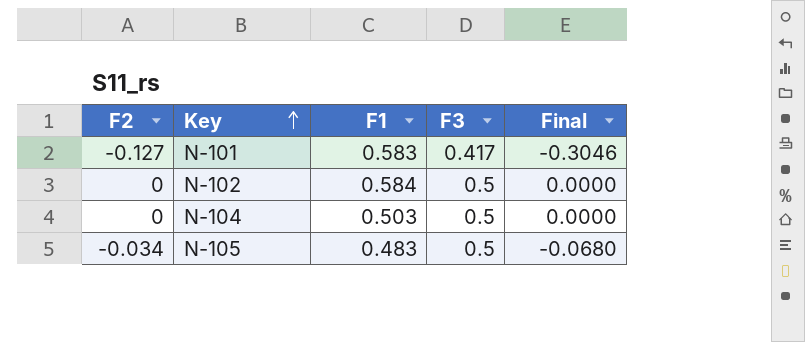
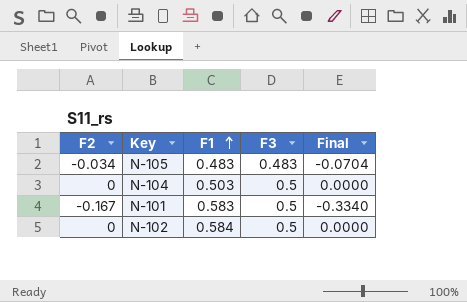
row order: Key ascending -> F1 ascending
N-105 | F3: 0.5 -> 0.483
N-105 | Final: -0.0680 -> -0.0704
N-101 | F2: -0.127 -> -0.167
N-101 | F3: 0.417 -> 0.5
N-101 | Final: -0.3046 -> -0.3340

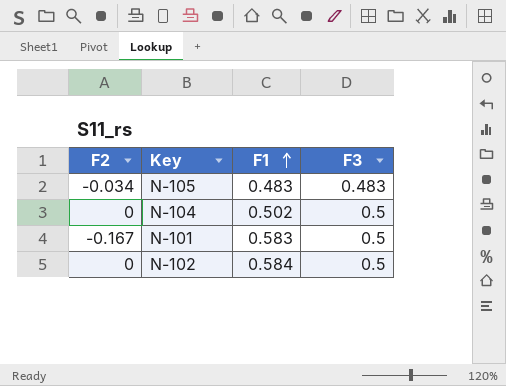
column Final | formula: [F2] / [F3] -> none
N-104 | F1: 0.503 -> 0.502

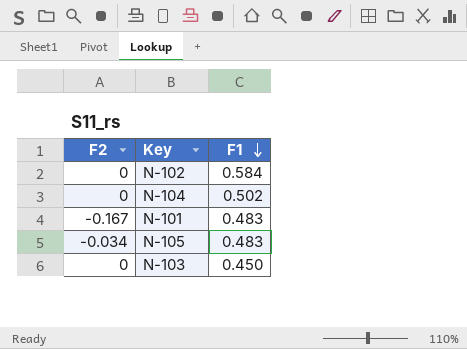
row order: F1 ascending -> F1 descending
column F3 | position: 4 -> none
N-101 | F1: 0.583 -> 0.483
row N-103: none -> 0 | 0.450

